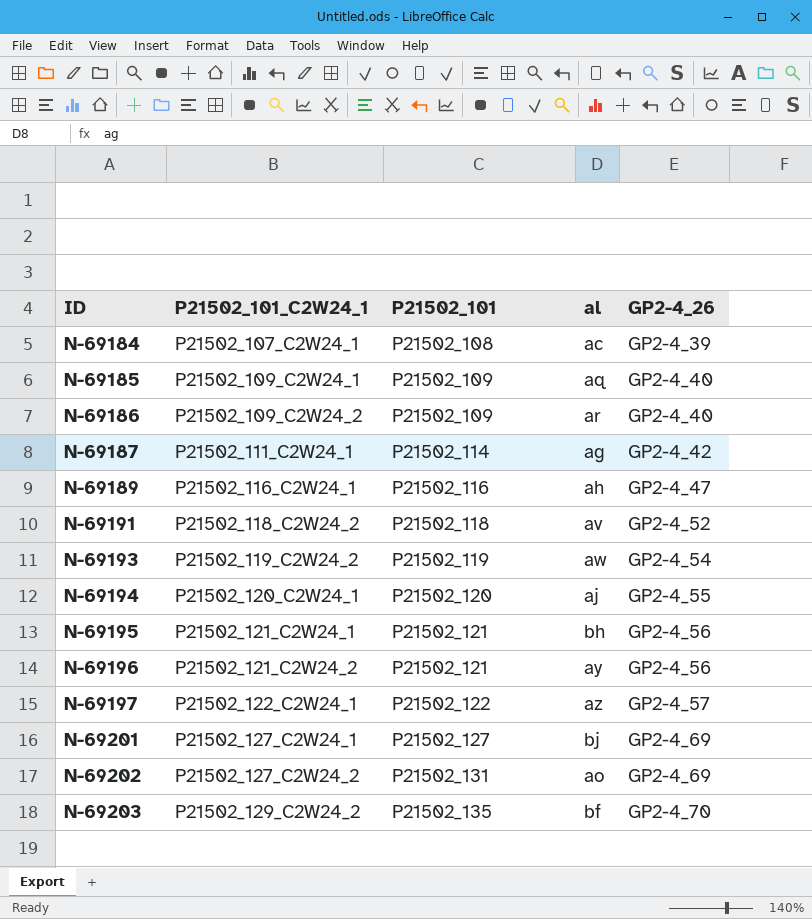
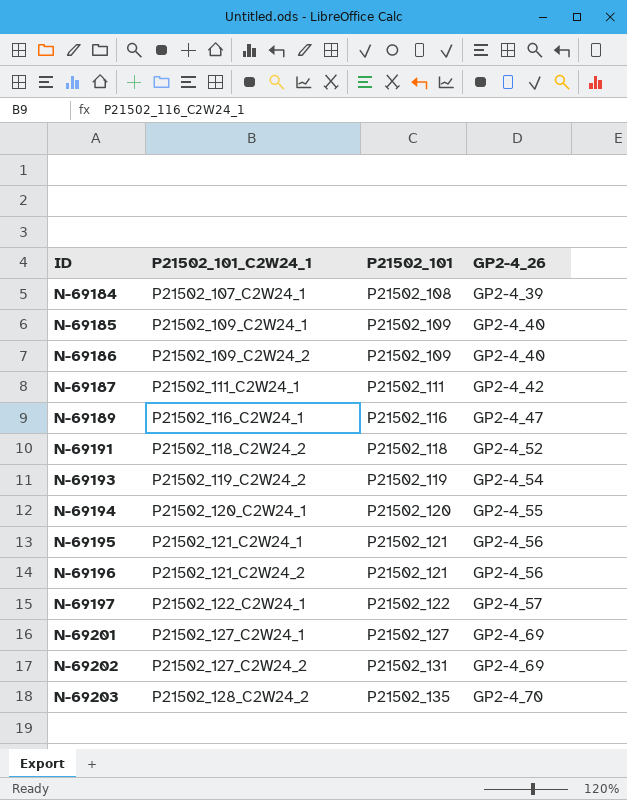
column al | position: 4 -> none
N-69187 | P21502_101: P21502_114 -> P21502_111
N-69203 | P21502_101_C2W24_1: P21502_129_C2W24_2 -> P21502_128_C2W24_2

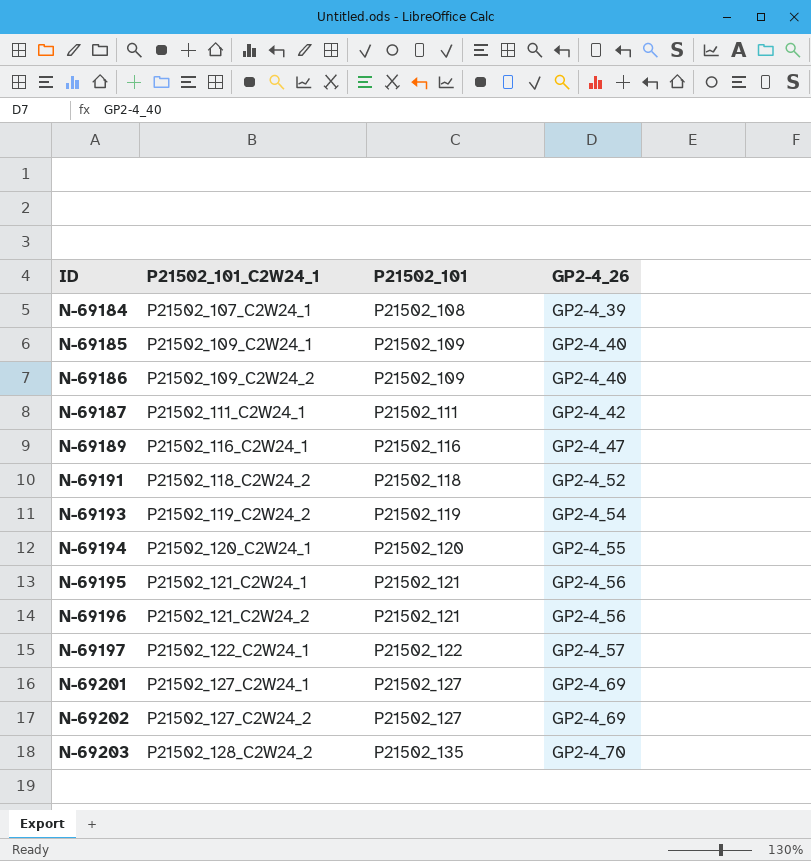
N-69202 | P21502_101: P21502_131 -> P21502_127

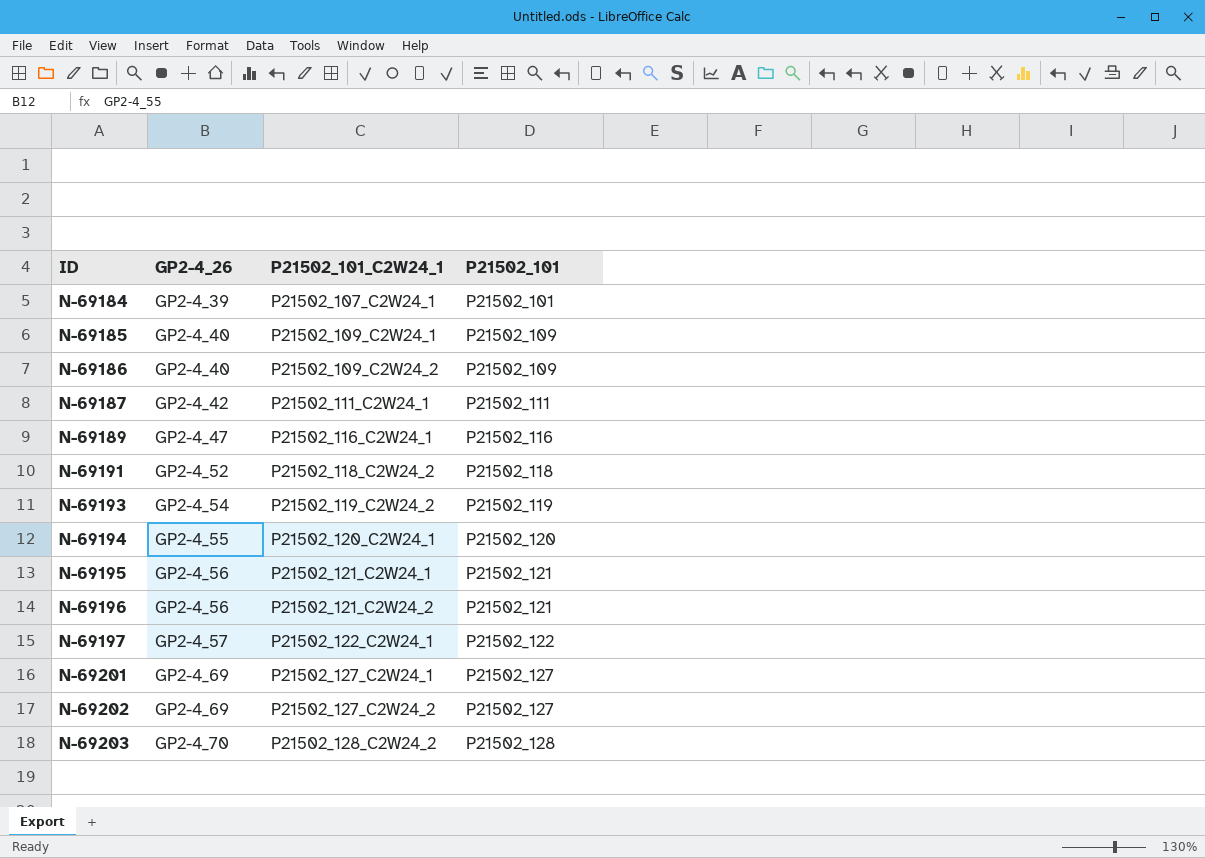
column GP2-4_26 | position: 4 -> 2
N-69184 | P21502_101: P21502_108 -> P21502_101
N-69203 | P21502_101: P21502_135 -> P21502_128

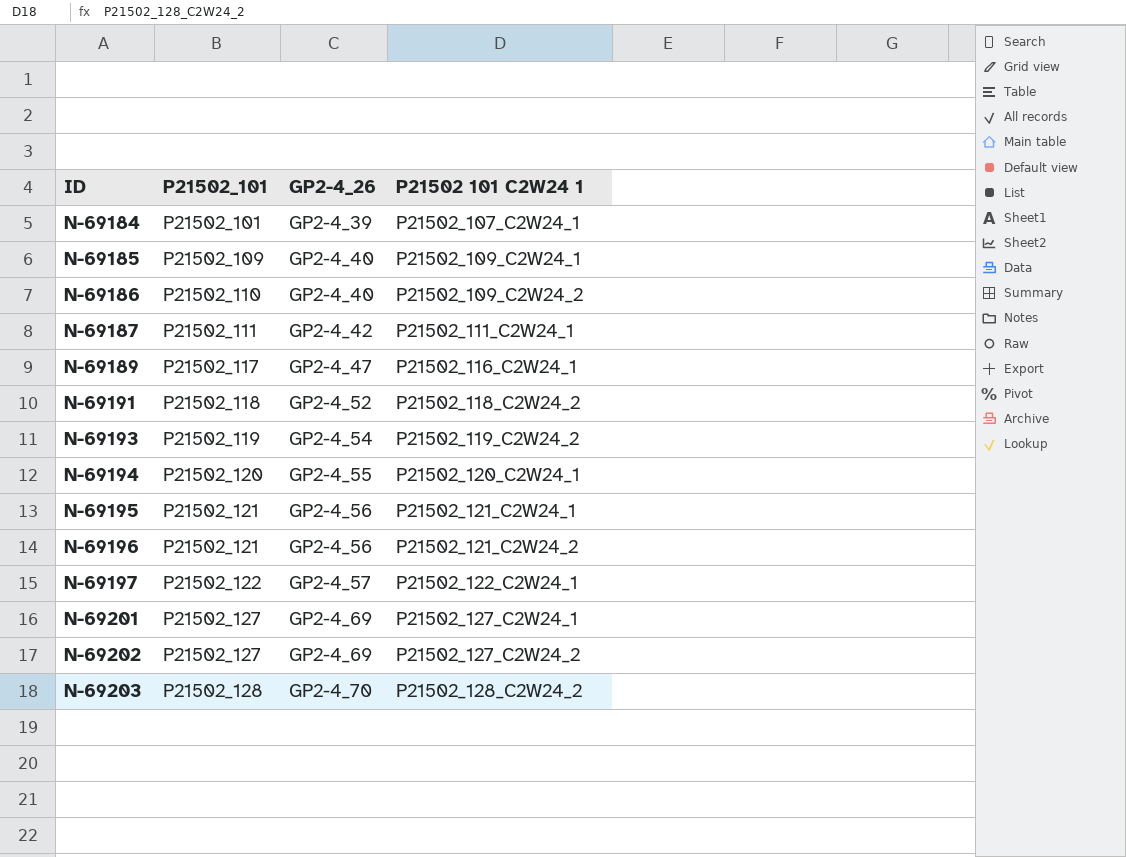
column P21502_101 | position: 4 -> 2
column name: P21502_101_C2W24_1 -> P21502 101 C2W24 1
N-69186 | P21502_101: P21502_109 -> P21502_110
N-69189 | P21502_101: P21502_116 -> P21502_117

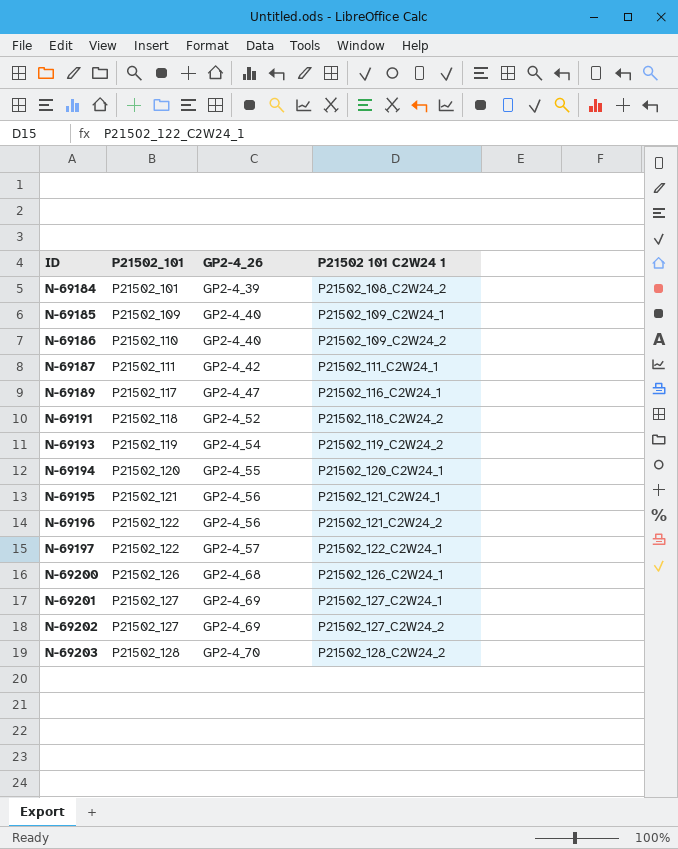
N-69184 | P21502 101 C2W24 1: P21502_107_C2W24_1 -> P21502_108_C2W24_2
N-69196 | P21502_101: P21502_121 -> P21502_122
row N-69200: none -> P21502_126 | GP2-4_68 | P21502_126_C2W24_1

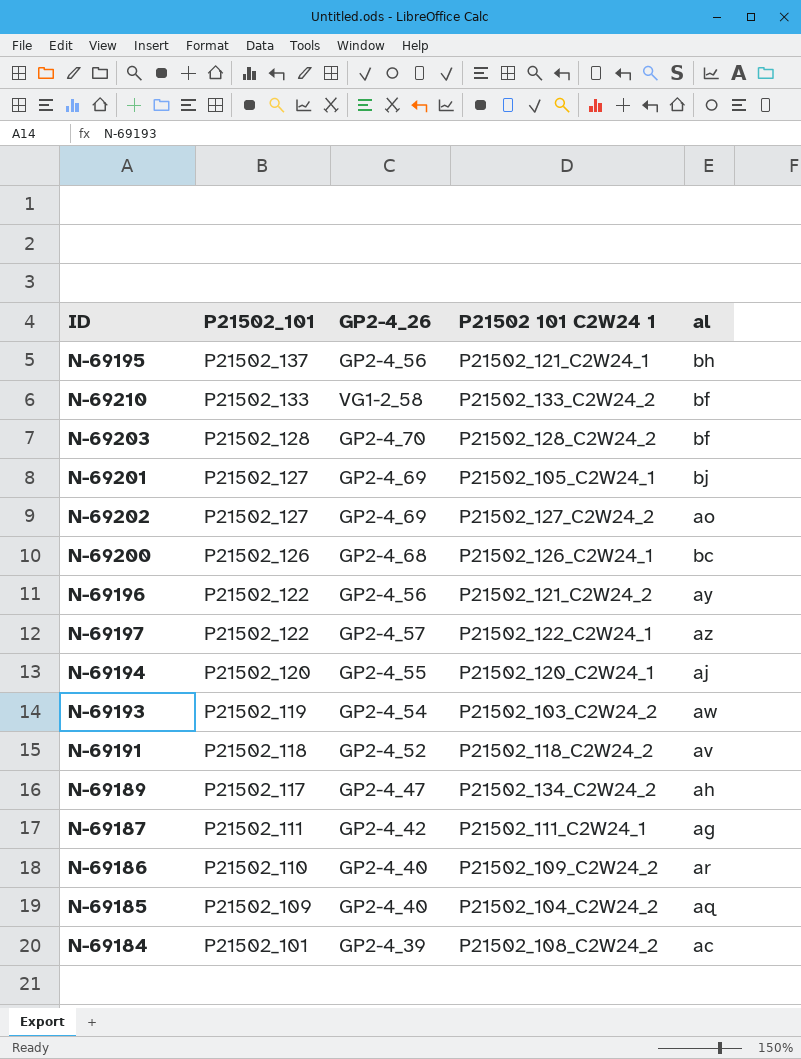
row order: ID ascending -> P21502_101 descending
column al | position: none -> 5
N-69195 | P21502_101: P21502_121 -> P21502_137
row N-69210: none -> P21502_133 | VG1-2_58 | P21502_133_C2W24_2 | bf
N-69201 | P21502 101 C2W24 1: P21502_127_C2W24_1 -> P21502_105_C2W24_1
N-69193 | P21502 101 C2W24 1: P21502_119_C2W24_2 -> P21502_103_C2W24_2
N-69189 | P21502 101 C2W24 1: P21502_116_C2W24_1 -> P21502_134_C2W24_2
N-69185 | P21502 101 C2W24 1: P21502_109_C2W24_1 -> P21502_104_C2W24_2

